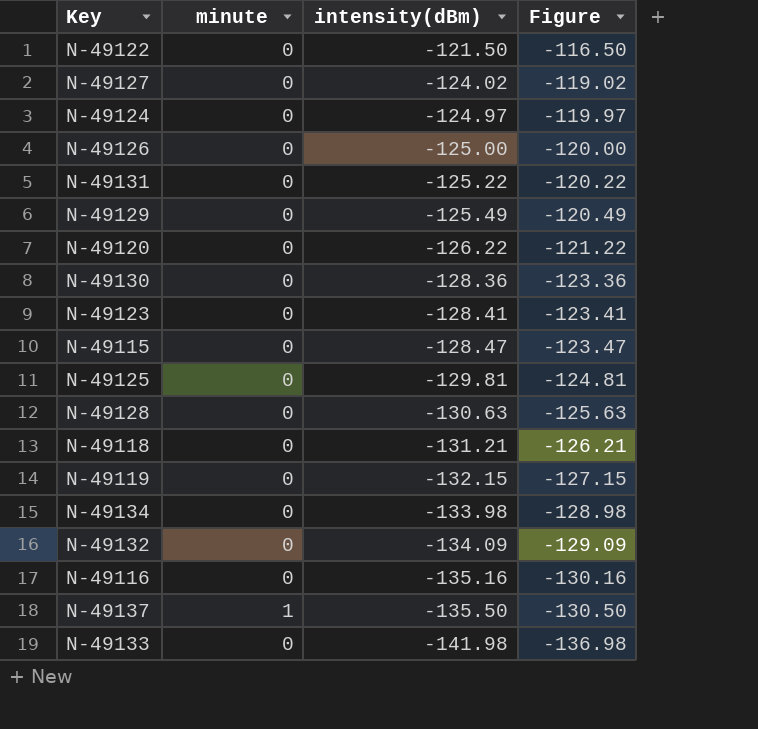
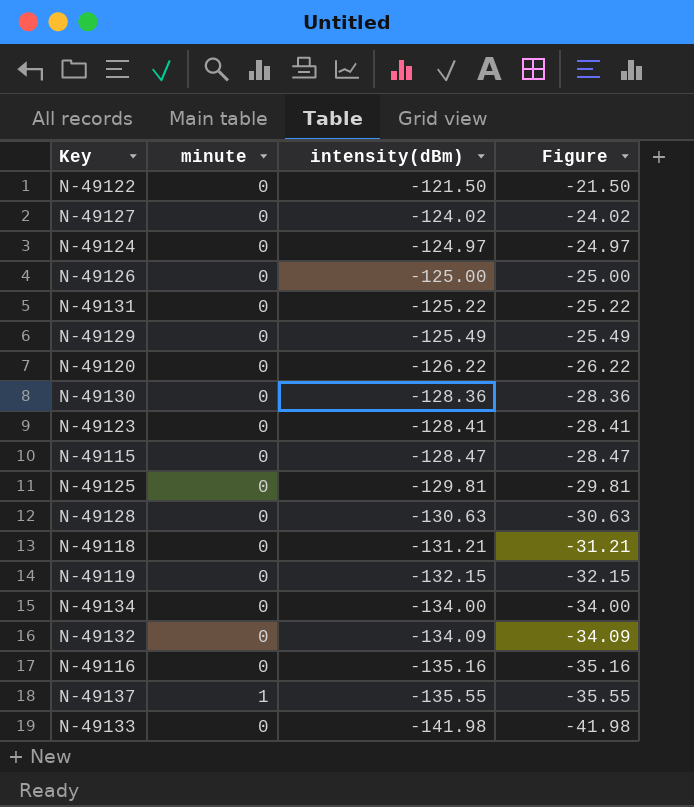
column Figure | formula: [intensity(dBm)] + 5 -> [intensity(dBm)] + 100
N-49134 | intensity(dBm): -133.98 -> -134.00
N-49137 | intensity(dBm): -135.50 -> -135.55

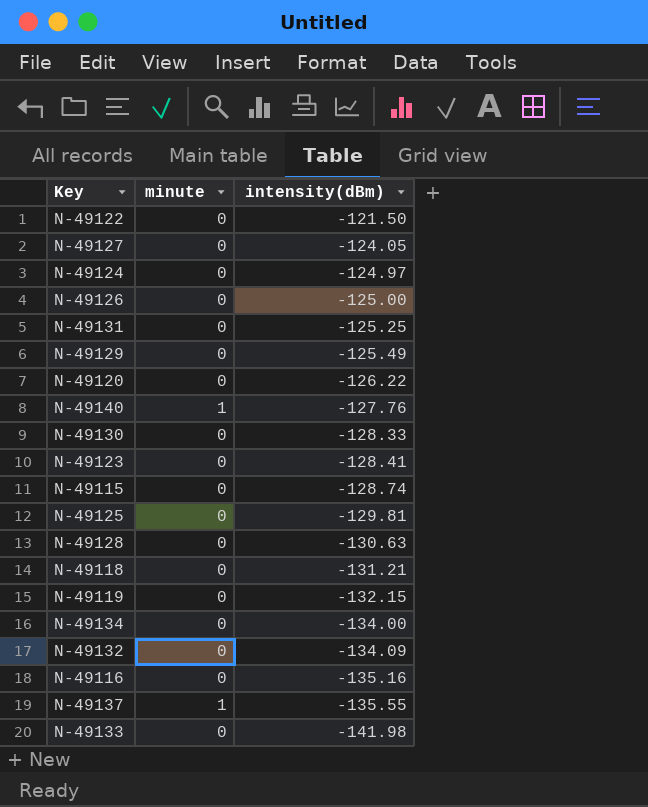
column Figure | formula: [intensity(dBm)] + 100 -> none
N-49127 | intensity(dBm): -124.02 -> -124.05
N-49131 | intensity(dBm): -125.22 -> -125.25
row N-49140: none -> 1 | -127.76
N-49130 | intensity(dBm): -128.36 -> -128.33
N-49115 | intensity(dBm): -128.47 -> -128.74

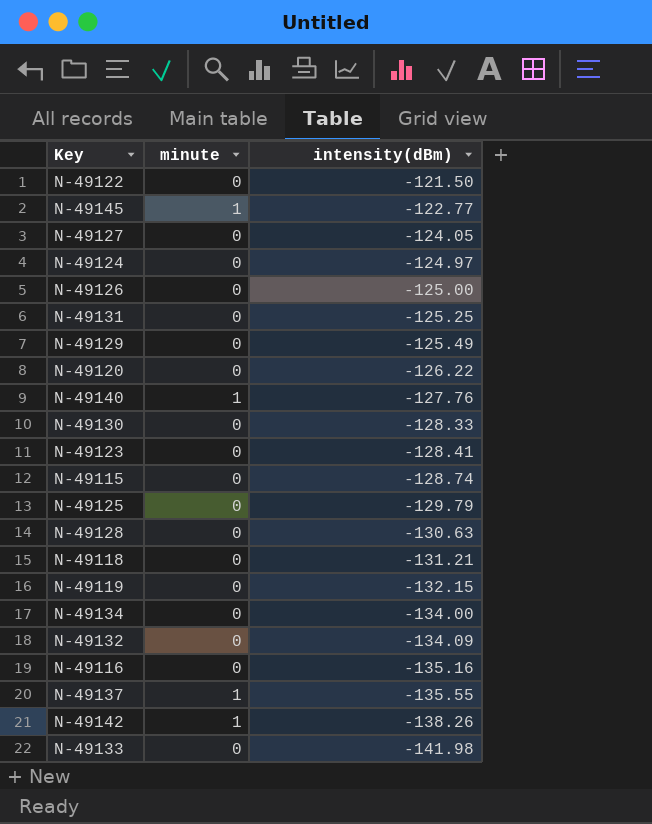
row N-49145: none -> 1 | -122.77
N-49125 | intensity(dBm): -129.81 -> -129.79
row N-49142: none -> 1 | -138.26

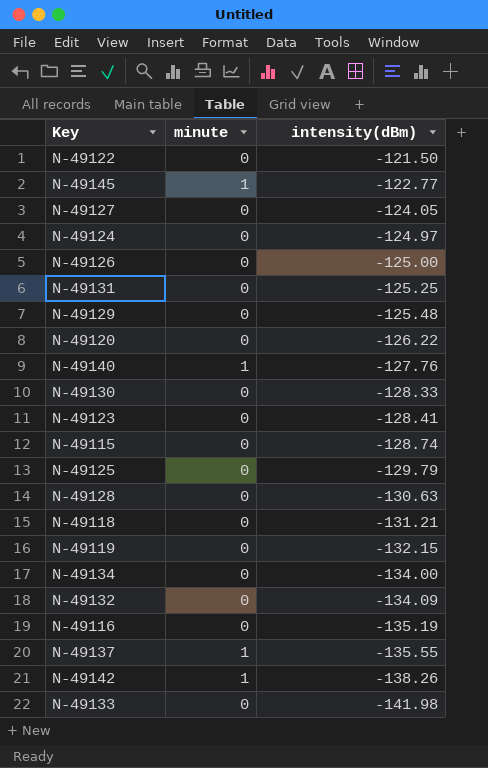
N-49129 | intensity(dBm): -125.49 -> -125.48
N-49116 | intensity(dBm): -135.16 -> -135.19

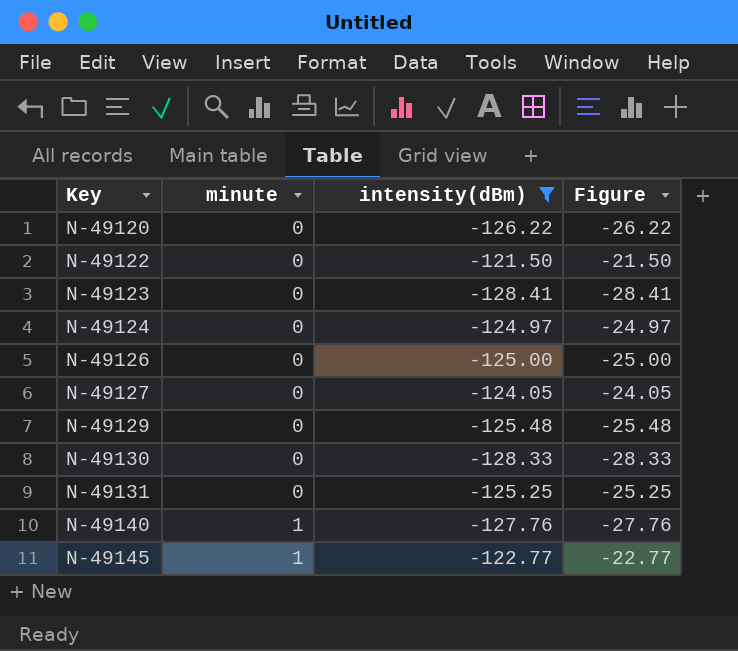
filter: none -> intensity(dBm) >= -128.41
row order: intensity(dBm) descending -> Key ascending
column Figure | formula: none -> [intensity(dBm)] + 100

